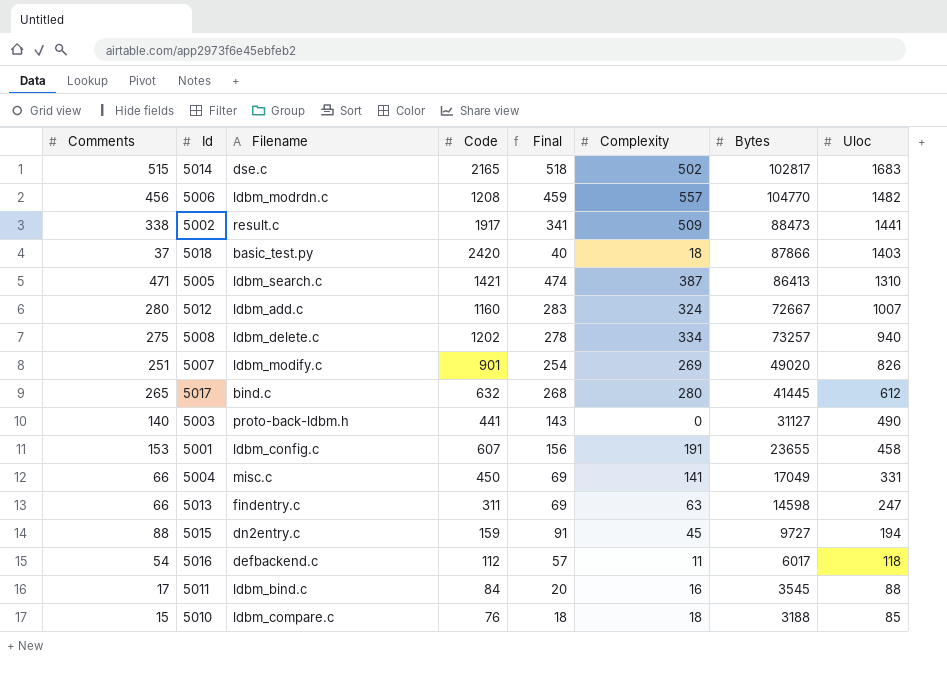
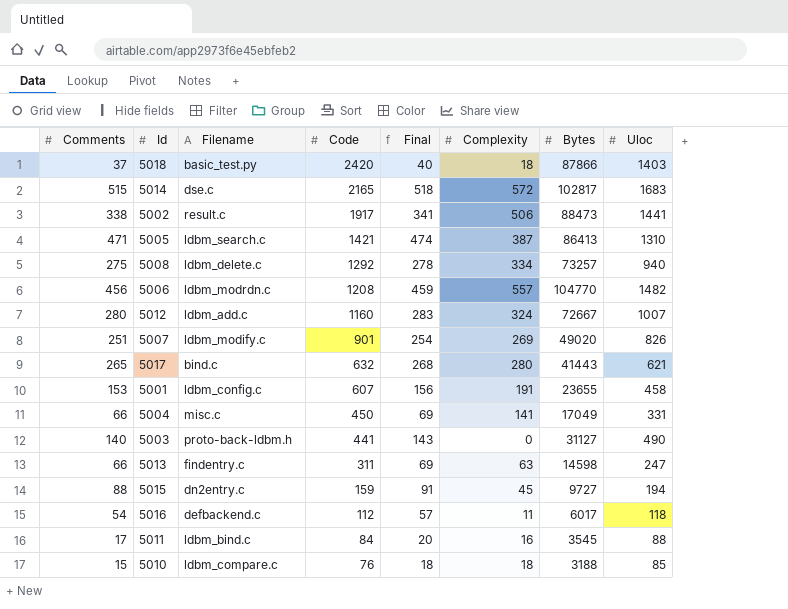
row order: Uloc descending -> Code descending
5014 | Complexity: 502 -> 572
5002 | Complexity: 509 -> 506
5008 | Code: 1202 -> 1292
5017 | Bytes: 41445 -> 41443
5017 | Uloc: 612 -> 621

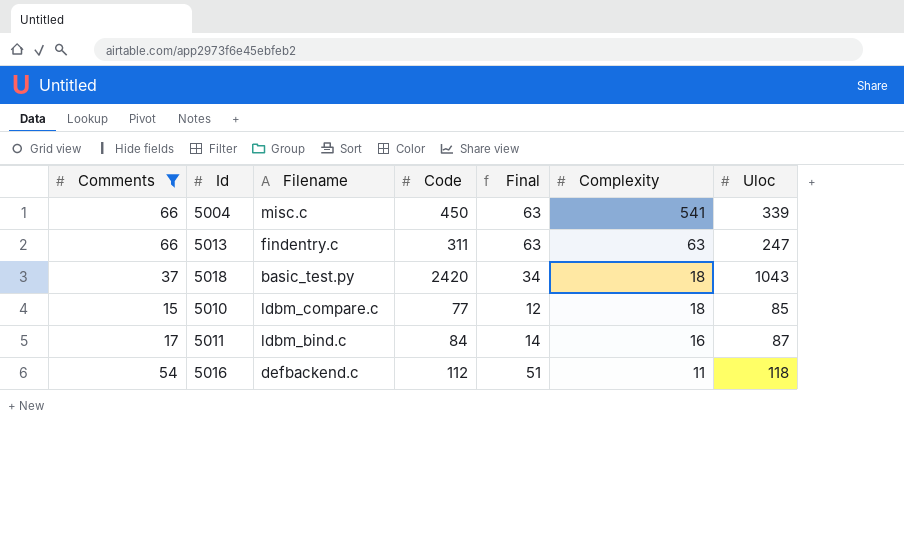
filter: none -> Comments <= 66
row order: Code descending -> Complexity descending
column Bytes | position: 7 -> none
column Final | formula: [Comments] + 3 -> [Comments] - 3
5004 | Complexity: 141 -> 541
5004 | Uloc: 331 -> 339
5018 | Uloc: 1403 -> 1043
5010 | Code: 76 -> 77
5011 | Uloc: 88 -> 87

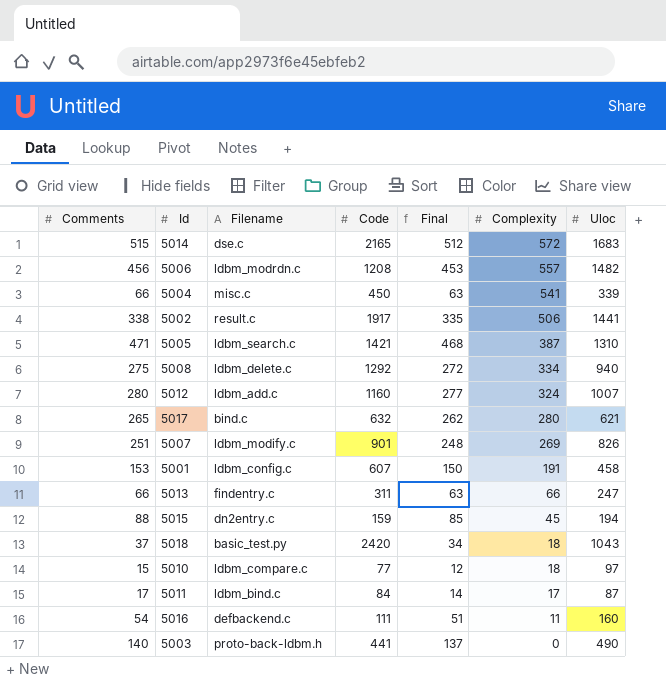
filter: Comments <= 66 -> none
5013 | Complexity: 63 -> 66
5010 | Uloc: 85 -> 97
5011 | Complexity: 16 -> 17
5016 | Code: 112 -> 111
5016 | Uloc: 118 -> 160

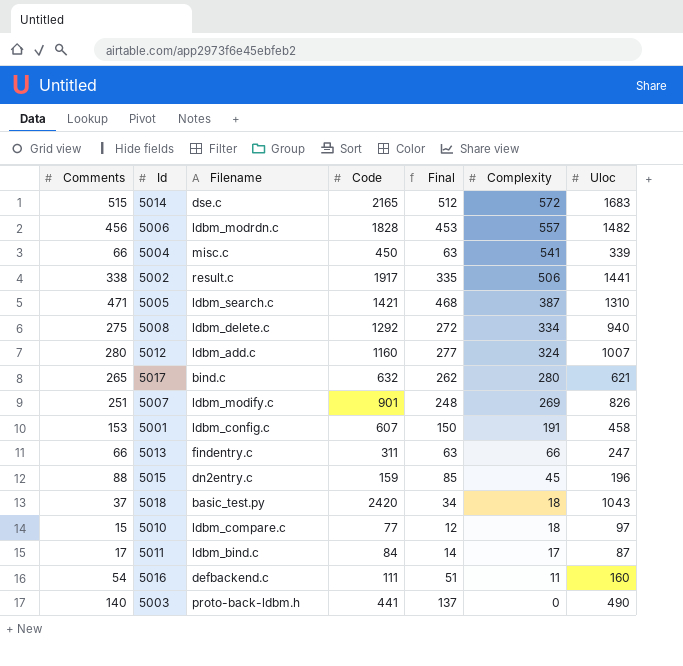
5006 | Code: 1208 -> 1828
5015 | Uloc: 194 -> 196

